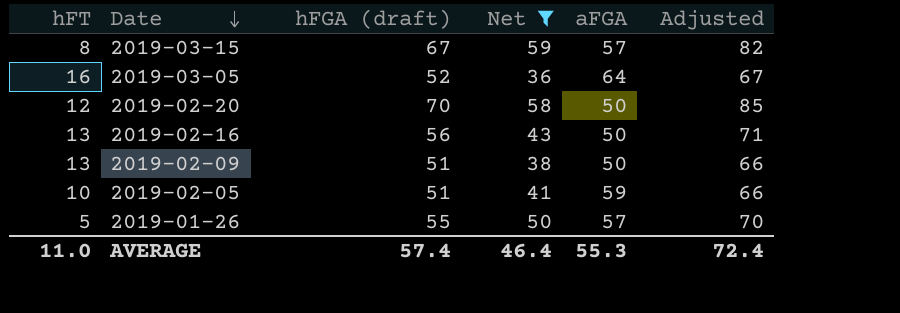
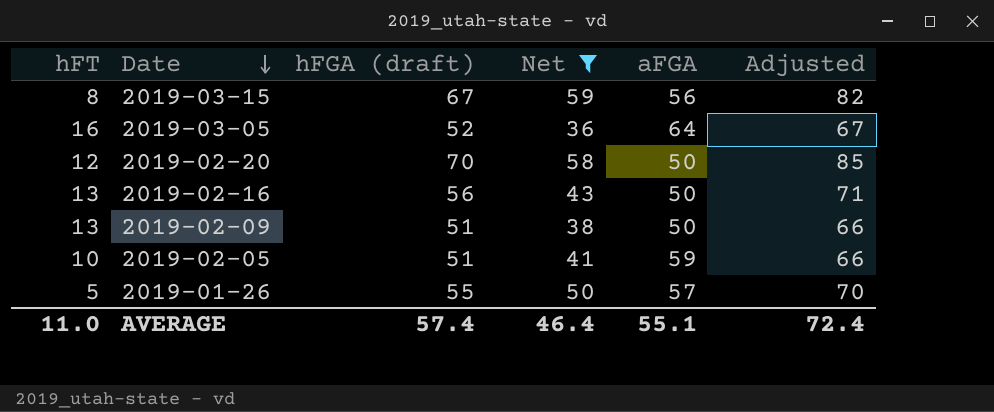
2019-03-15 | aFGA: 57 -> 56
AVERAGE | aFGA: 55.3 -> 55.1

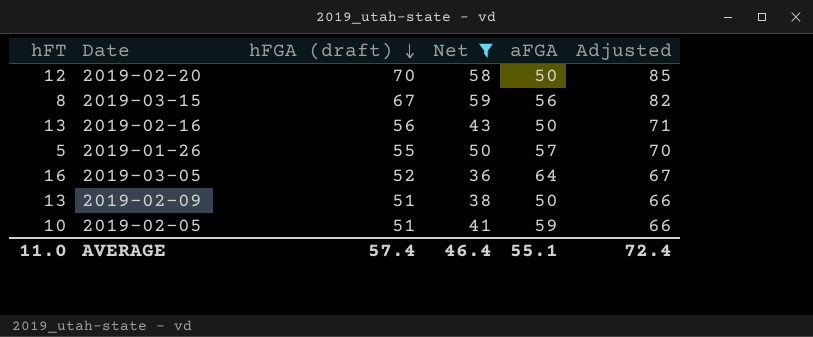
row order: Date descending -> hFGA (draft) descending

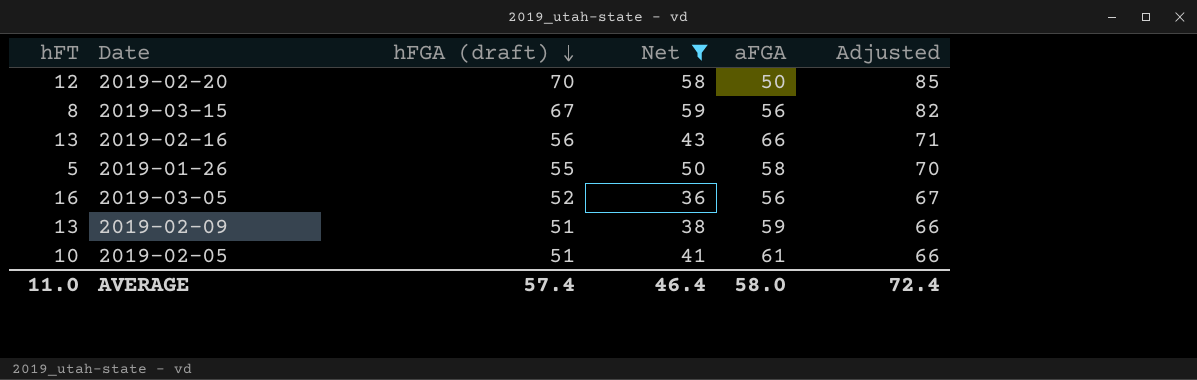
2019-02-16 | aFGA: 50 -> 66
2019-01-26 | aFGA: 57 -> 58
2019-03-05 | aFGA: 64 -> 56
2019-02-09 | aFGA: 50 -> 59
2019-02-05 | aFGA: 59 -> 61
AVERAGE | aFGA: 55.1 -> 58.0

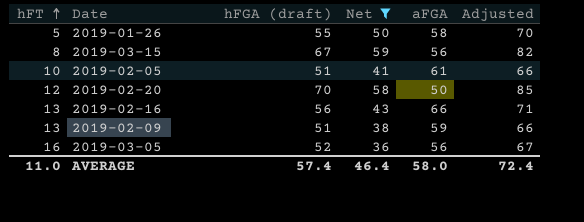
row order: hFGA (draft) descending -> hFT ascending

